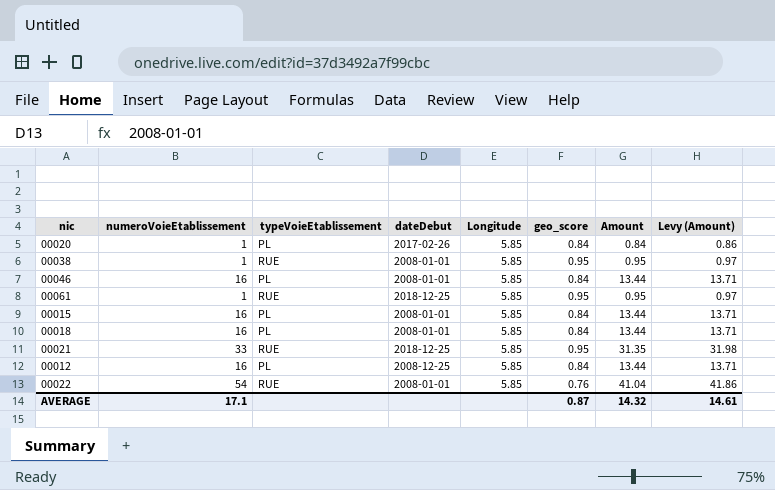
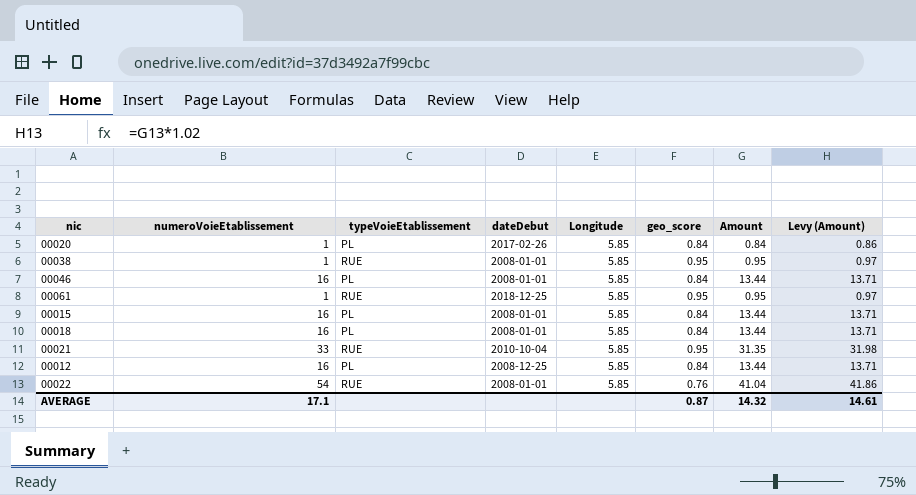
00021 | dateDebut: 2018-12-25 -> 2010-10-04

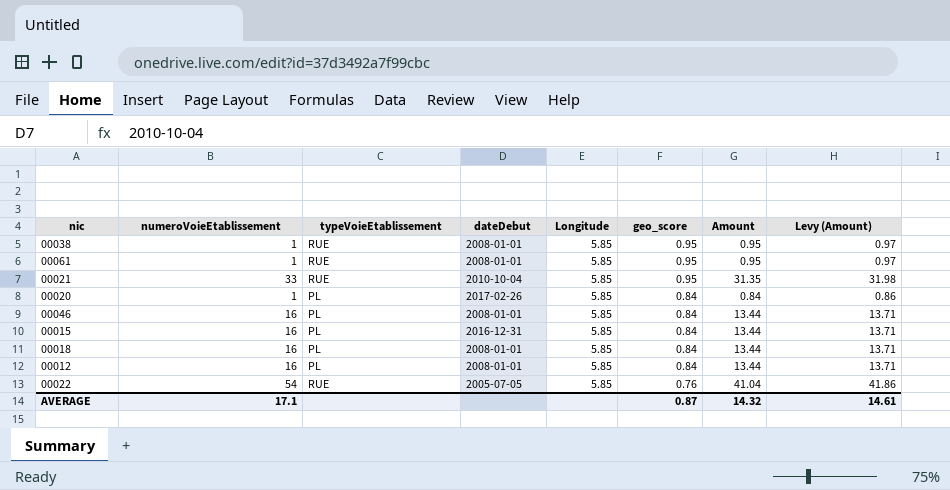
row order: none -> geo_score descending
00061 | dateDebut: 2018-12-25 -> 2008-01-01
00015 | dateDebut: 2008-01-01 -> 2016-12-31
00012 | dateDebut: 2008-12-25 -> 2008-01-01
00022 | dateDebut: 2008-01-01 -> 2005-07-05

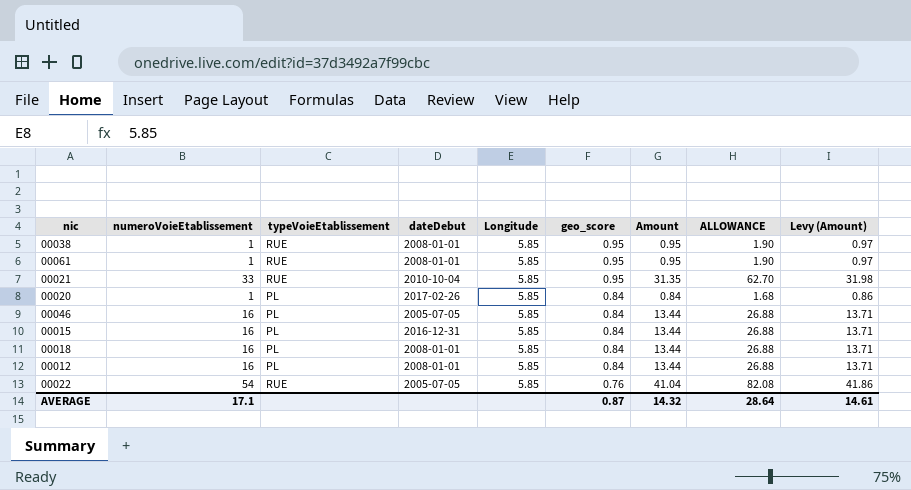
column ALLOWANCE | formula: none -> [Amount] * 2
00046 | dateDebut: 2008-01-01 -> 2005-07-05

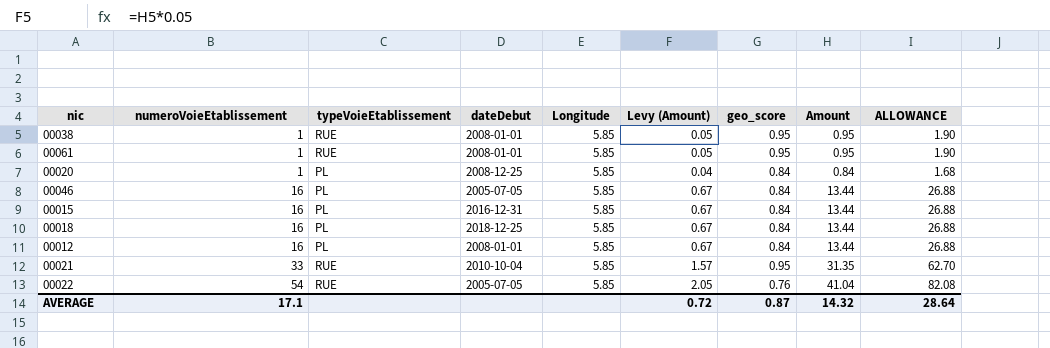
row order: geo_score descending -> numeroVoieEtablissement ascending
column Levy (Amount) | formula: [Amount] * 1.02 -> [Amount] * 0.05
column Levy (Amount) | position: 9 -> 6
00020 | dateDebut: 2017-02-26 -> 2008-12-25
00018 | dateDebut: 2008-01-01 -> 2018-12-25
AVERAGE | Levy (Amount): 14.61 -> 0.72

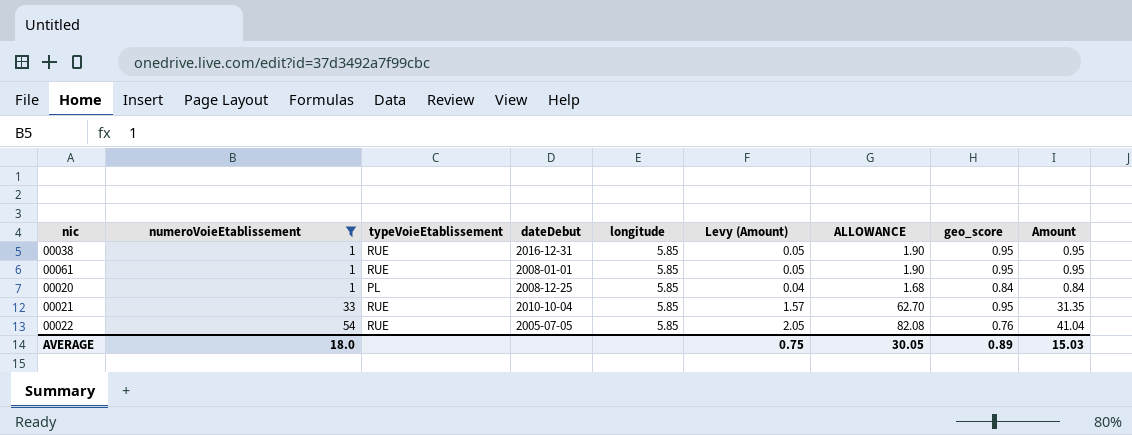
filter: none -> numeroVoieEtablissement != 16
column name: Longitude -> longitude
column ALLOWANCE | position: 9 -> 7
00038 | dateDebut: 2008-01-01 -> 2016-12-31
AVERAGE | numeroVoieEtablissement: 17.1 -> 18.0
AVERAGE | Levy (Amount): 0.72 -> 0.75
AVERAGE | ALLOWANCE: 28.64 -> 30.05
AVERAGE | geo_score: 0.87 -> 0.89
AVERAGE | Amount: 14.32 -> 15.03

